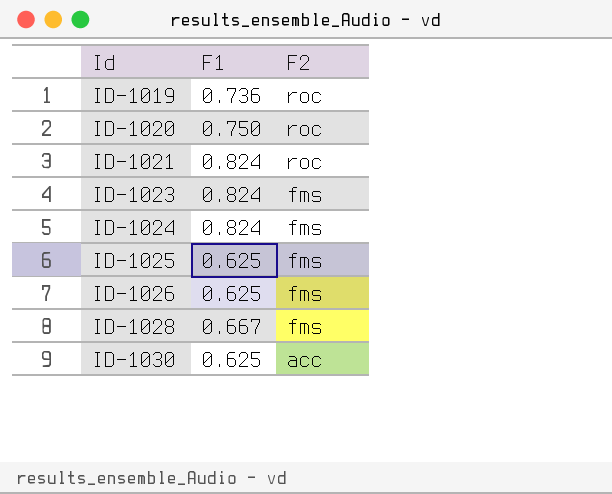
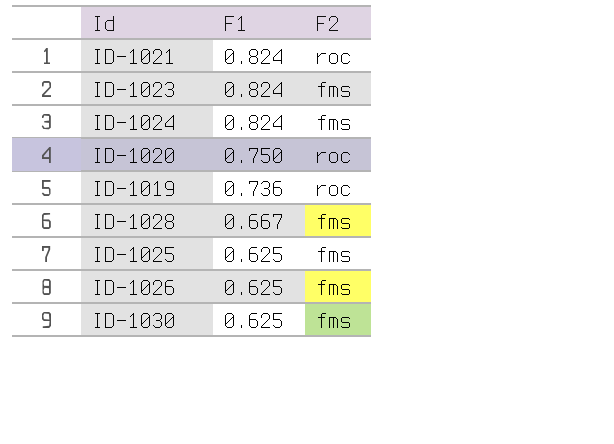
row order: Id ascending -> F1 descending
ID-1030 | F2: acc -> fms

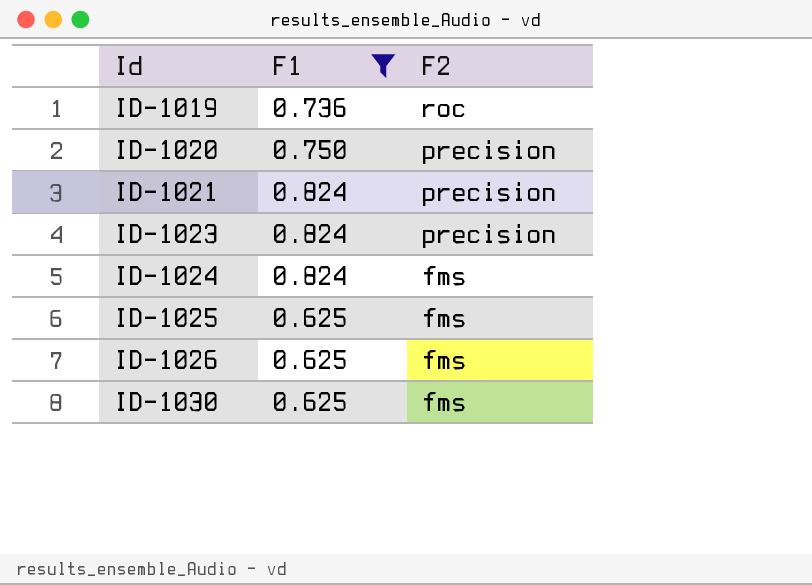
filter: none -> F1 != 0.667
row order: F1 descending -> Id ascending
ID-1020 | F2: roc -> precision
ID-1021 | F2: roc -> precision
ID-1023 | F2: fms -> precision

